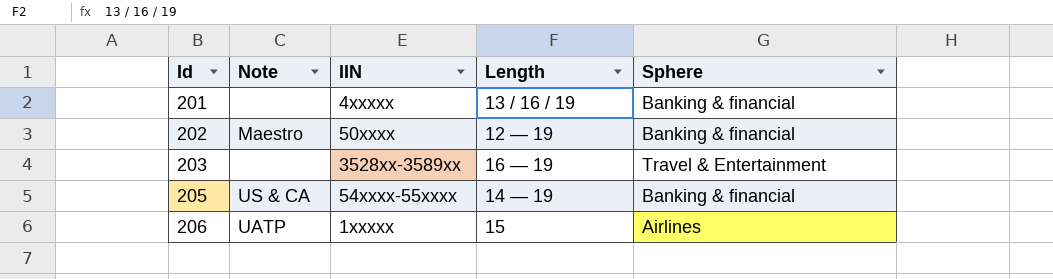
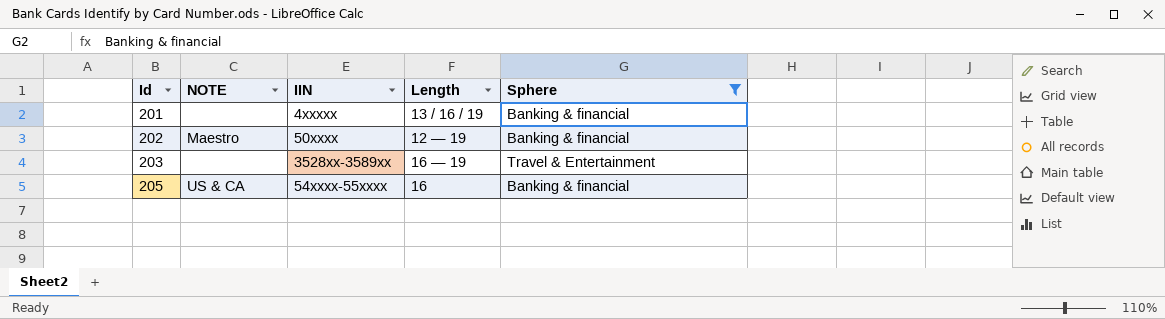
filter: none -> Sphere != Airlines
column name: Note -> NOTE
205 | Length: 14 — 19 -> 16

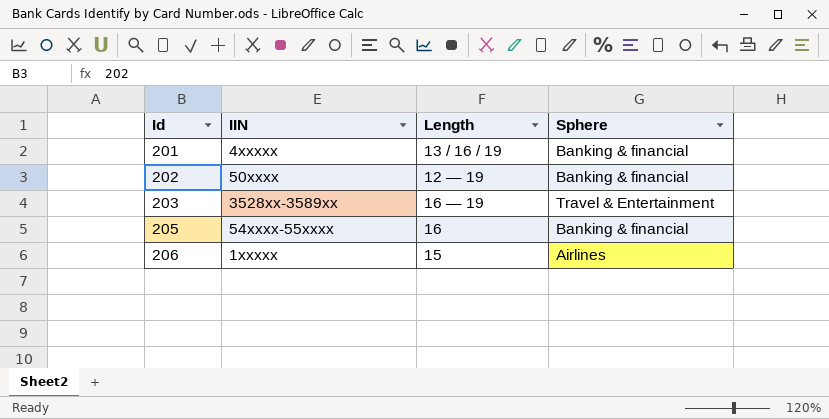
filter: Sphere != Airlines -> none
column NOTE | position: 2 -> none

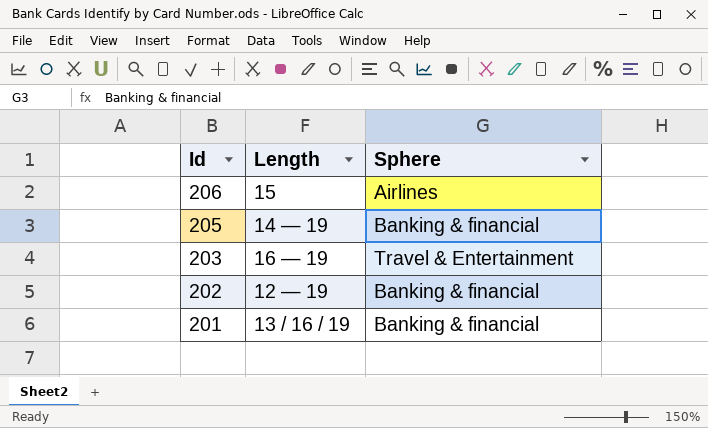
row order: Id ascending -> Id descending
column IIN | position: 2 -> none
205 | Length: 16 -> 14 — 19

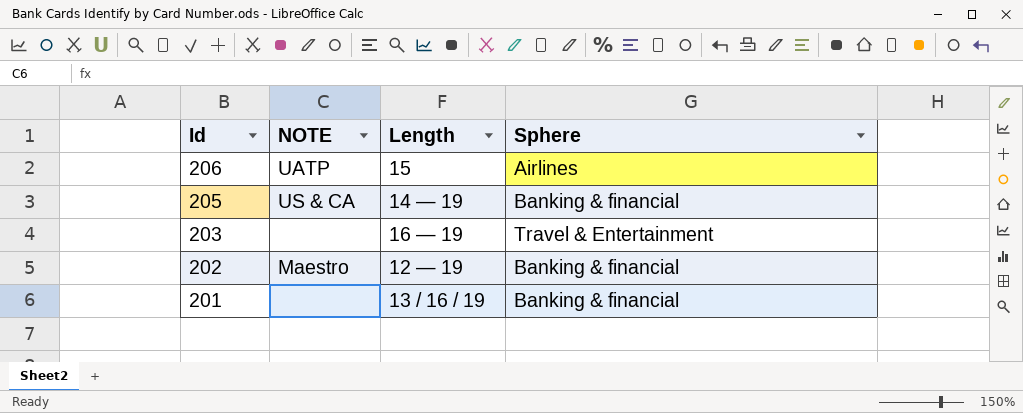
column NOTE | position: none -> 2

